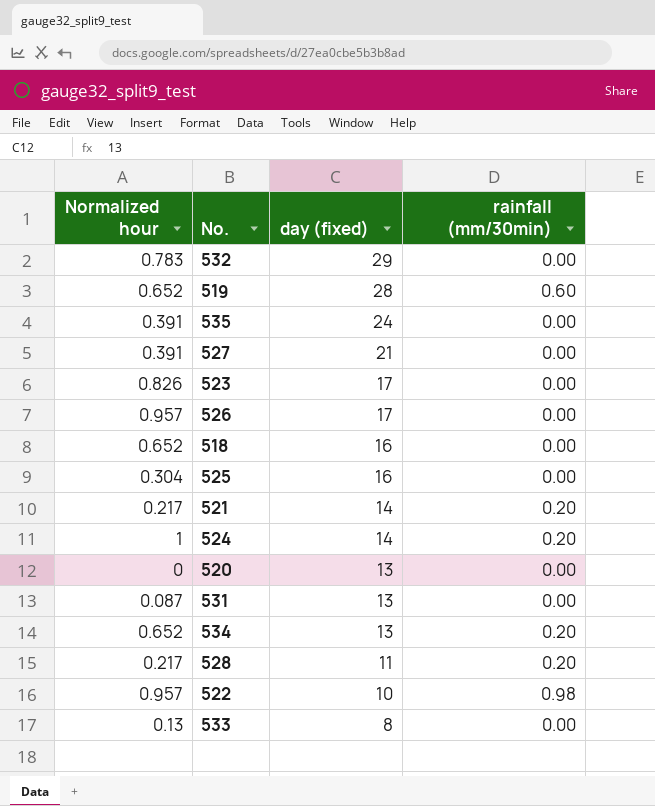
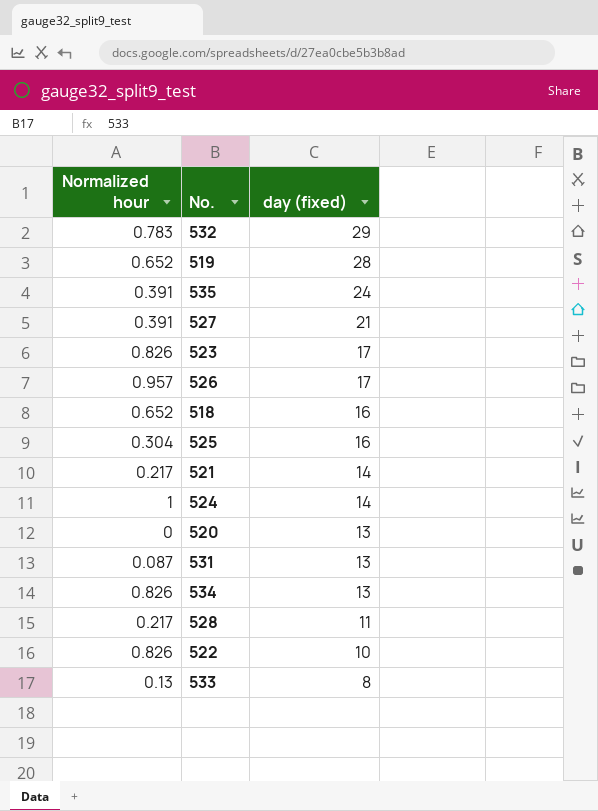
column rainfall (mm/30min) | position: 4 -> none
534 | Normalized hour: 0.652 -> 0.826
522 | Normalized hour: 0.957 -> 0.826

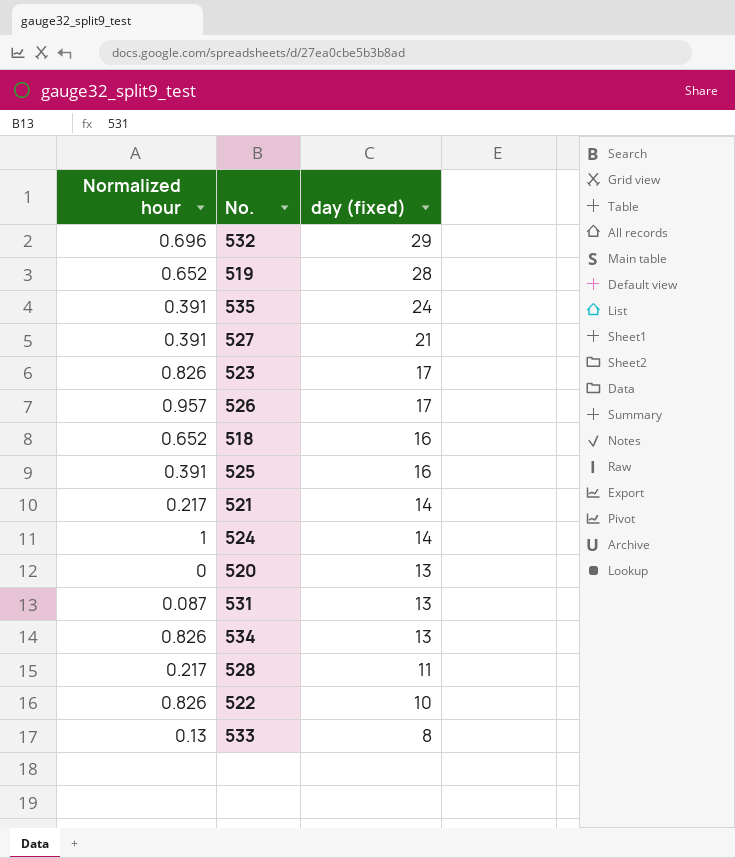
532 | Normalized hour: 0.783 -> 0.696
525 | Normalized hour: 0.304 -> 0.391

